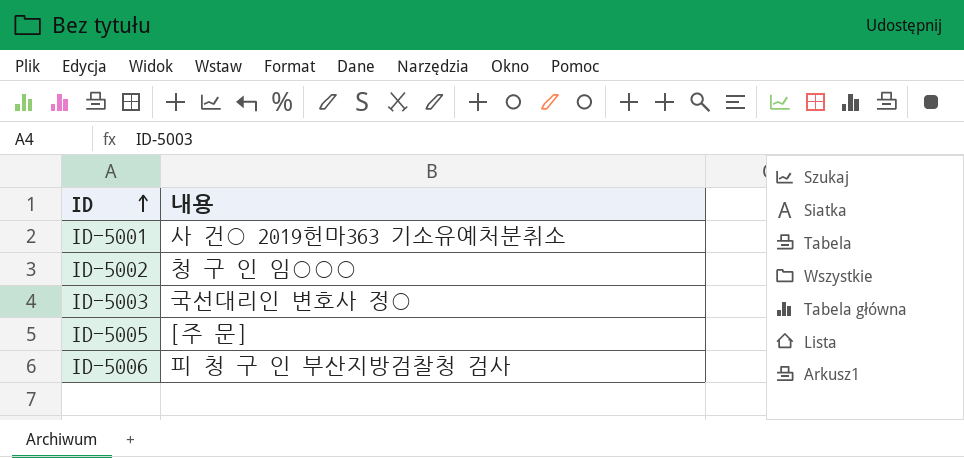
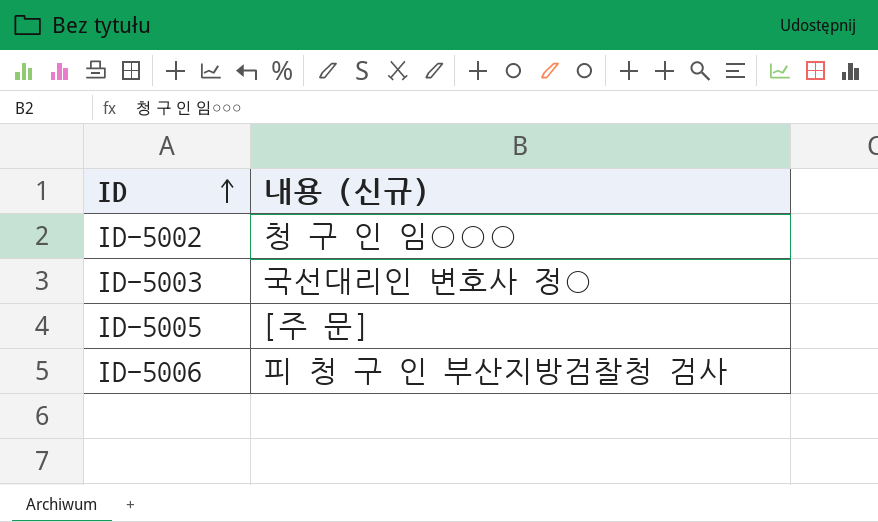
column name: 내용 -> 내용 (신규)
row ID-5001: 사 건○ 2019헌마363 기소유예처분취소 -> none

